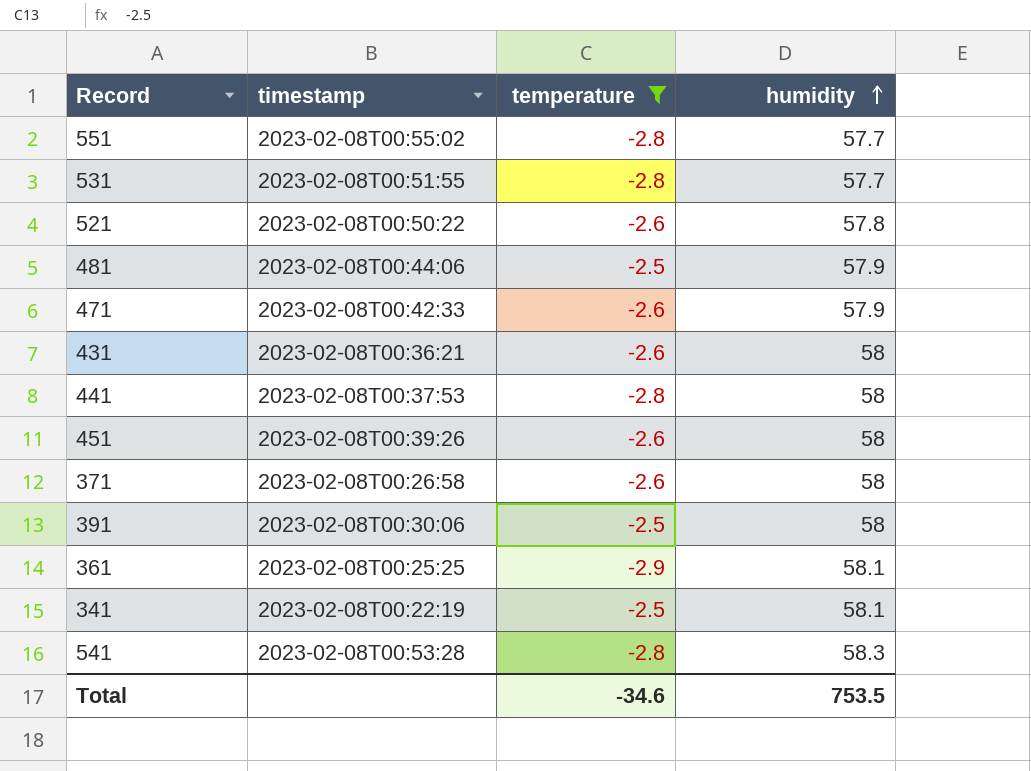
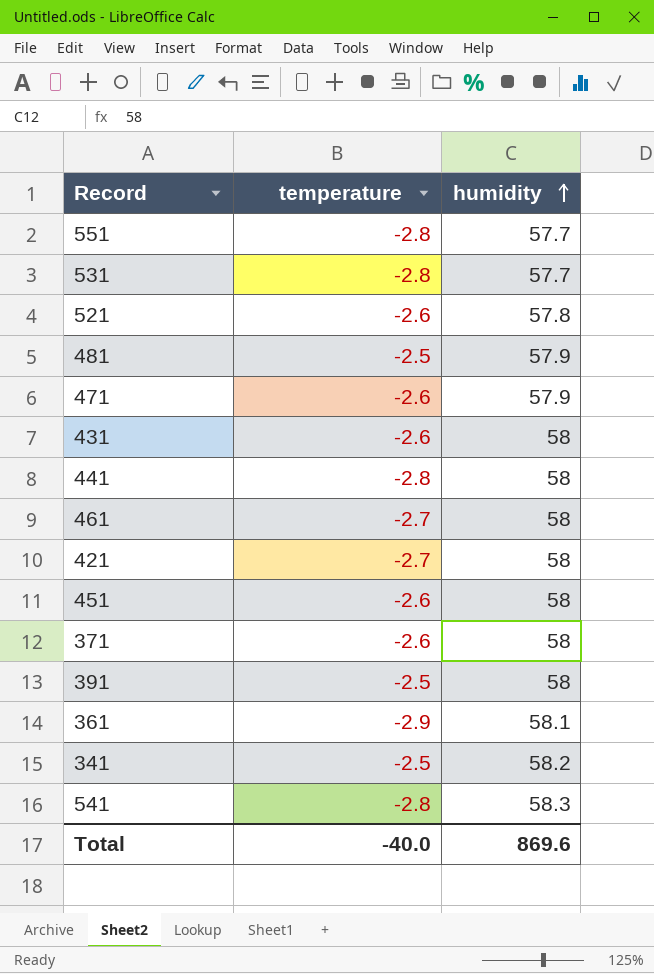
filter: temperature != -2.7 -> none
column timestamp | position: 2 -> none
341 | humidity: 58.1 -> 58.2
Total | temperature: -34.6 -> -40.0
Total | humidity: 753.5 -> 869.6

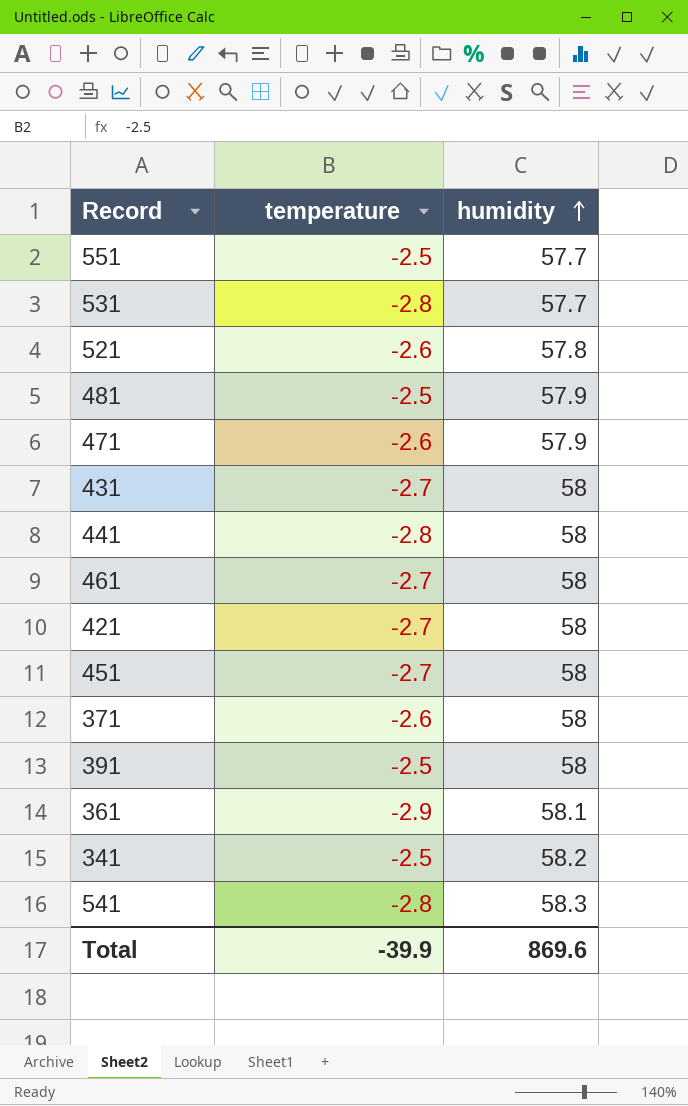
551 | temperature: -2.8 -> -2.5
431 | temperature: -2.6 -> -2.7
451 | temperature: -2.6 -> -2.7
Total | temperature: -40.0 -> -39.9

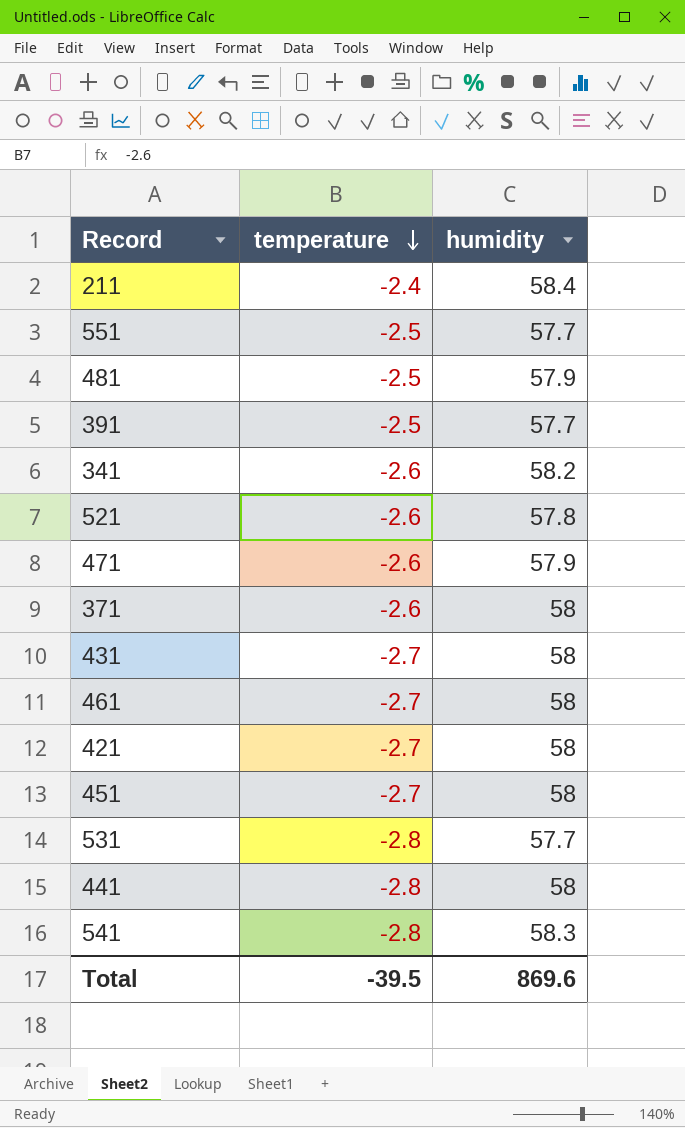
row order: humidity ascending -> temperature descending
row 361: -2.9 | 58.1 -> none
row 211: none -> -2.4 | 58.4
391 | humidity: 58 -> 57.7
341 | temperature: -2.5 -> -2.6
Total | temperature: -39.9 -> -39.5

